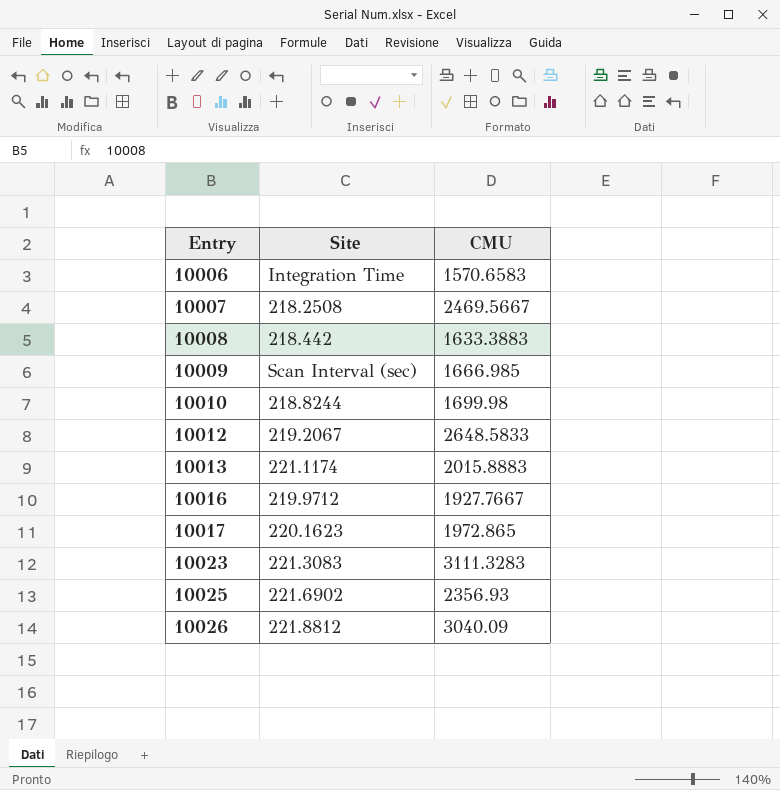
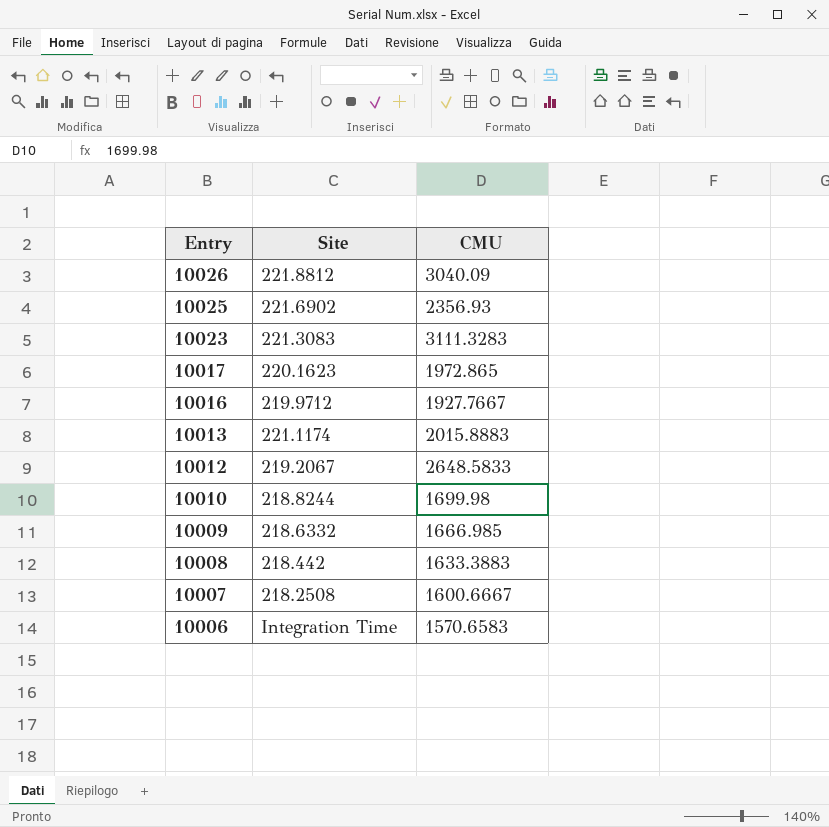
row order: Entry ascending -> Entry descending
10009 | Site: Scan Interval (sec) -> 218.6332
10007 | CMU: 2469.5667 -> 1600.6667

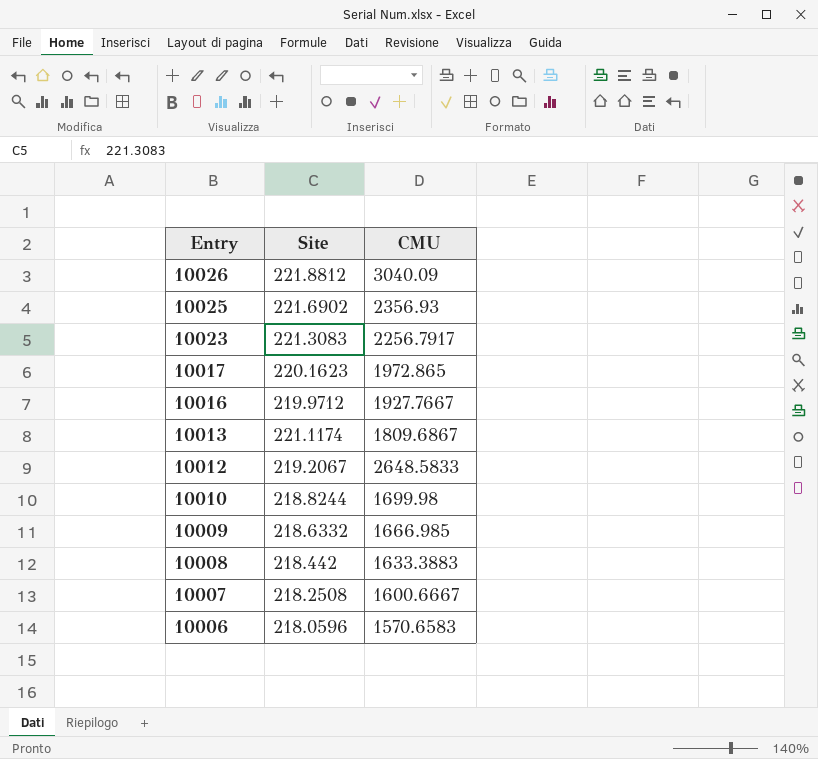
10023 | CMU: 3111.3283 -> 2256.7917
10013 | CMU: 2015.8883 -> 1809.6867
10006 | Site: Integration Time -> 218.0596

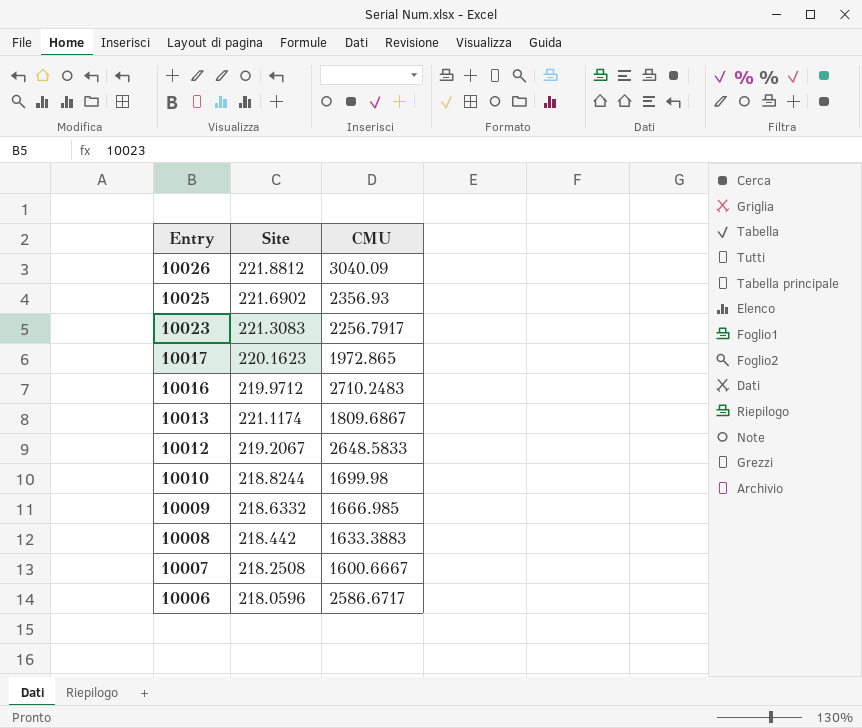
10016 | CMU: 1927.7667 -> 2710.2483
10006 | CMU: 1570.6583 -> 2586.6717

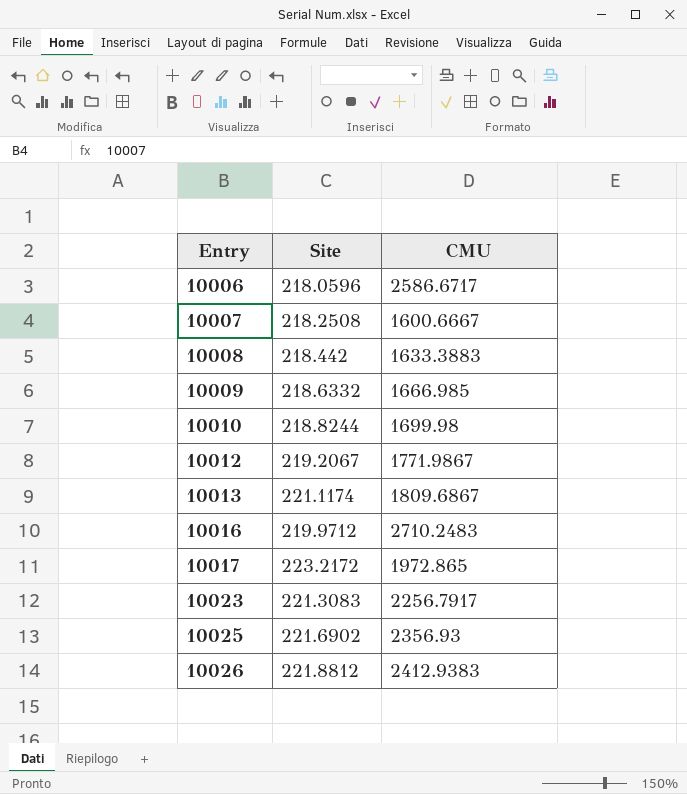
row order: Entry descending -> Entry ascending
10012 | CMU: 2648.5833 -> 1771.9867
10017 | Site: 220.1623 -> 223.2172
10026 | CMU: 3040.09 -> 2412.9383

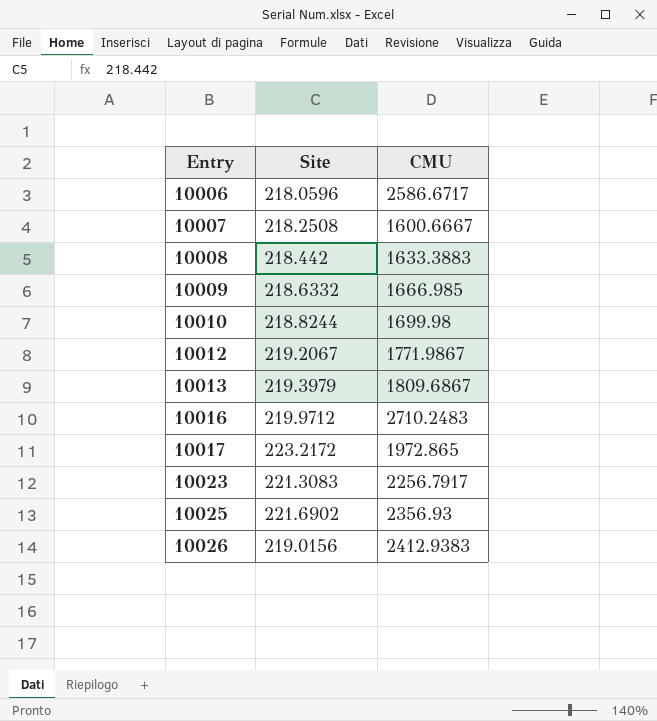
10013 | Site: 221.1174 -> 219.3979
10026 | Site: 221.8812 -> 219.0156

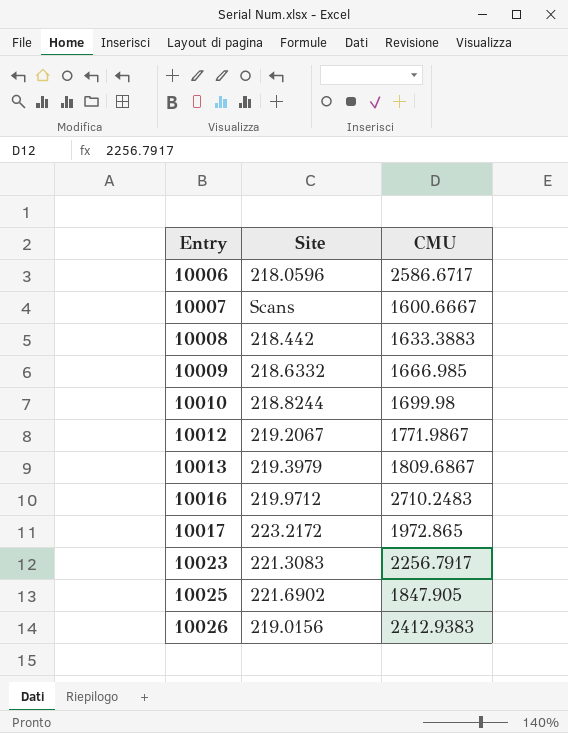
10007 | Site: 218.2508 -> Scans
10025 | CMU: 2356.93 -> 1847.905

